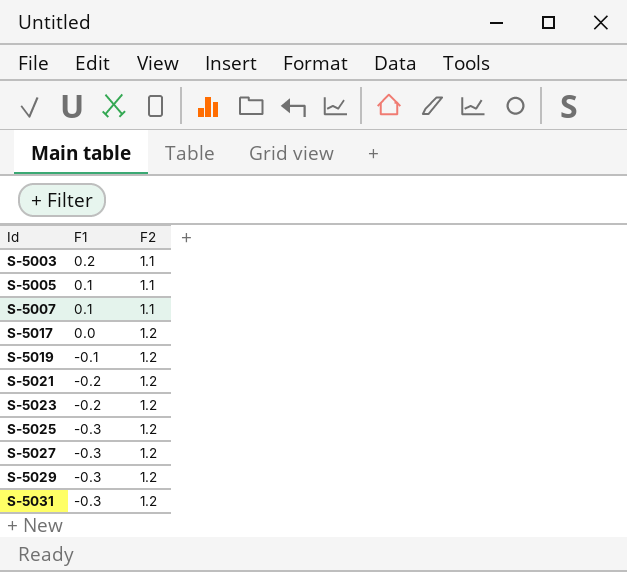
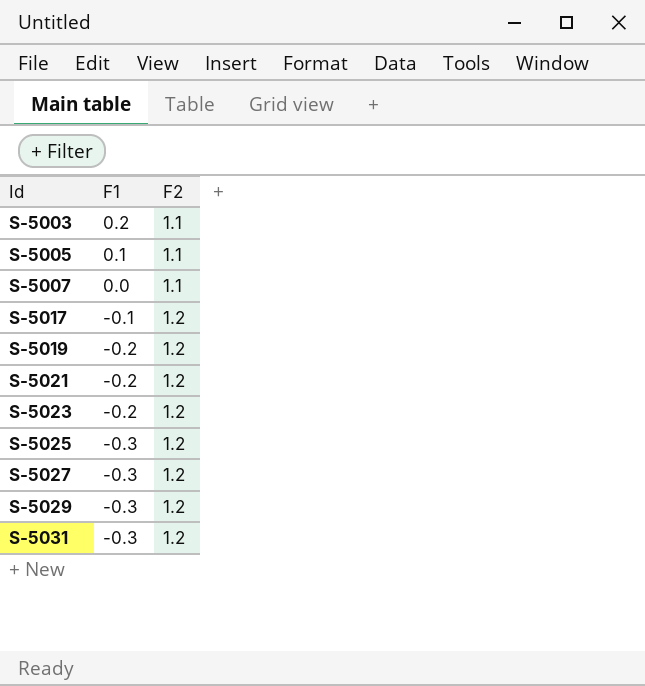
S-5007 | F1: 0.1 -> 0.0
S-5017 | F1: 0.0 -> -0.1
S-5019 | F1: -0.1 -> -0.2

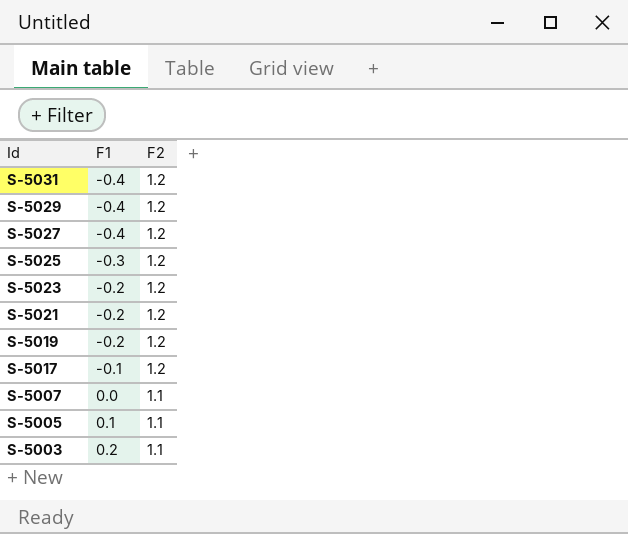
row order: Id ascending -> Id descending
S-5031 | F1: -0.3 -> -0.4
S-5029 | F1: -0.3 -> -0.4
S-5027 | F1: -0.3 -> -0.4

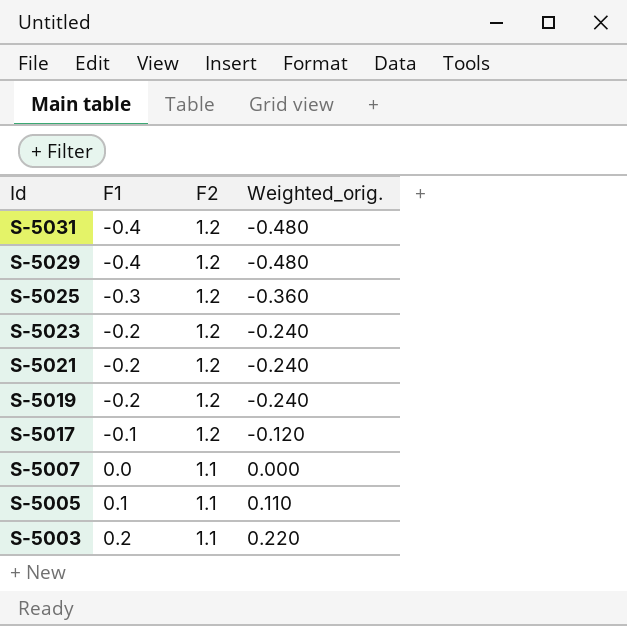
column Weighted_orig. | formula: none -> [F1] * [F2]
row S-5027: -0.4 | 1.2 -> none

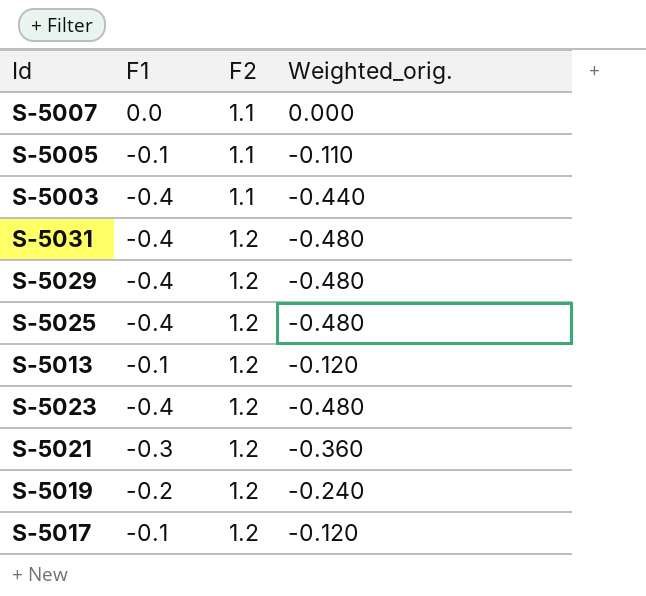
row order: Id descending -> F2 ascending
S-5005 | F1: 0.1 -> -0.1
S-5005 | Weighted_orig.: 0.110 -> -0.110
S-5003 | F1: 0.2 -> -0.4
S-5003 | Weighted_orig.: 0.220 -> -0.440
S-5025 | F1: -0.3 -> -0.4
S-5025 | Weighted_orig.: -0.360 -> -0.480
row S-5013: none -> -0.1 | 1.2 | -0.120
S-5023 | F1: -0.2 -> -0.4
S-5023 | Weighted_orig.: -0.240 -> -0.480
S-5021 | F1: -0.2 -> -0.3
S-5021 | Weighted_orig.: -0.240 -> -0.360

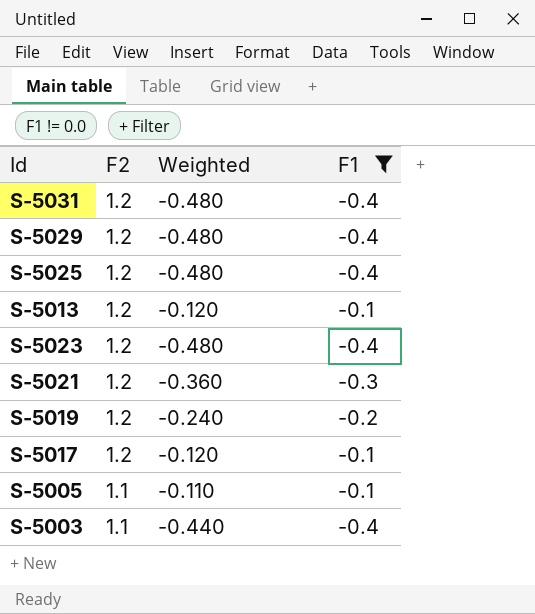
filter: none -> F1 != 0.0
row order: F2 ascending -> F2 descending
column name: Weighted_orig. -> Weighted
column F1 | position: 2 -> 4

